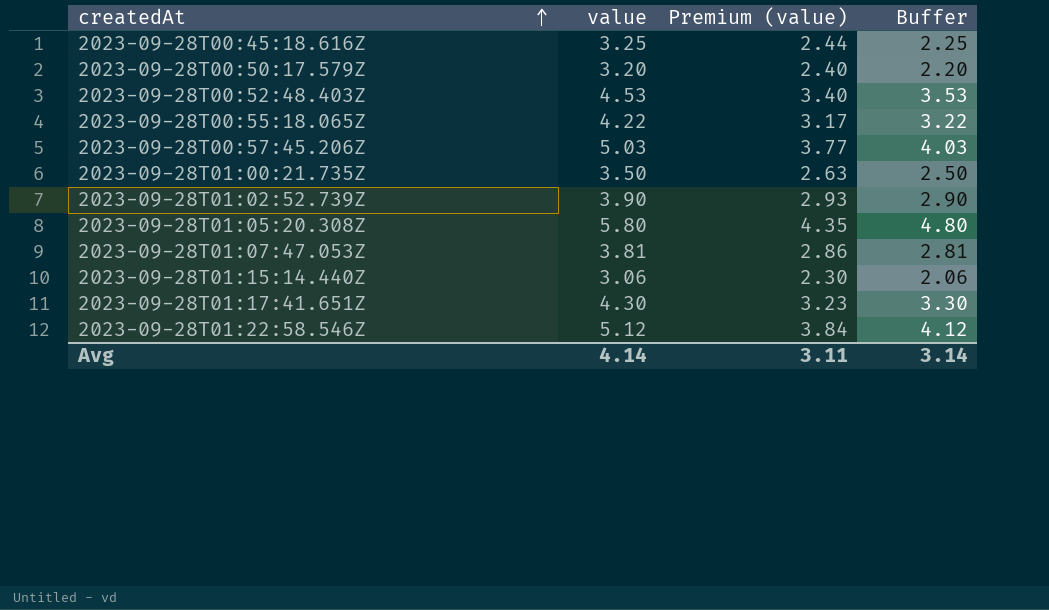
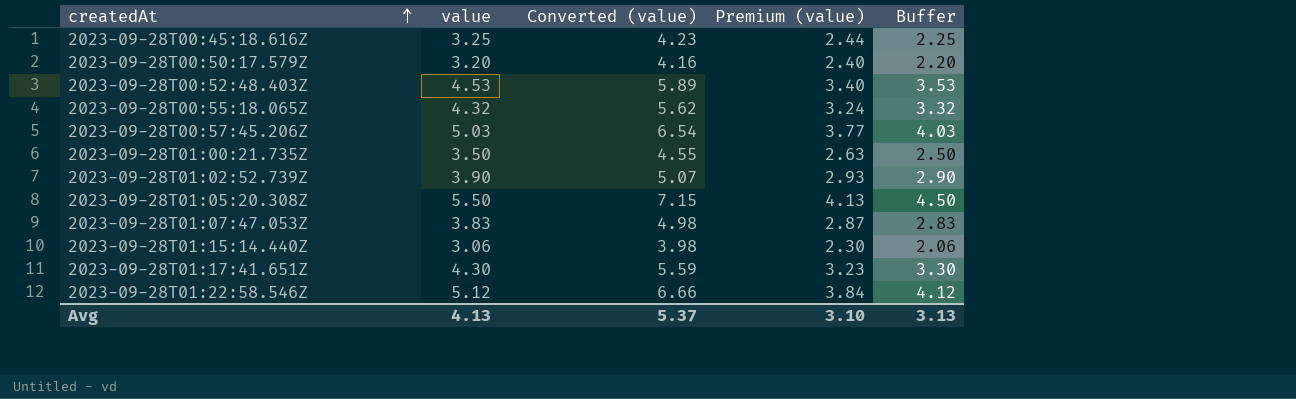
column Converted (value) | formula: none -> [value] * 1.3
2023-09-28T00:55:18.065Z | value: 4.22 -> 4.32
2023-09-28T00:55:18.065Z | Premium (value): 3.17 -> 3.24
2023-09-28T00:55:18.065Z | Buffer: 3.22 -> 3.32
2023-09-28T01:05:20.308Z | value: 5.80 -> 5.50
2023-09-28T01:05:20.308Z | Premium (value): 4.35 -> 4.13
2023-09-28T01:05:20.308Z | Buffer: 4.80 -> 4.50
2023-09-28T01:07:47.053Z | value: 3.81 -> 3.83
2023-09-28T01:07:47.053Z | Premium (value): 2.86 -> 2.87
2023-09-28T01:07:47.053Z | Buffer: 2.81 -> 2.83
Avg | value: 4.14 -> 4.13
Avg | Premium (value): 3.11 -> 3.10
Avg | Buffer: 3.14 -> 3.13

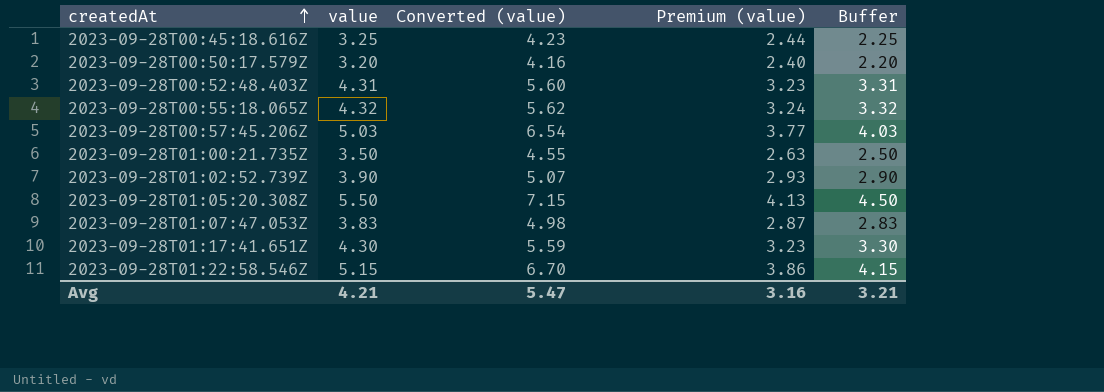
row 2023-09-28T01:15:14.440Z: 3.06 | 3.98 | 2.30 | 2.06 -> none
2023-09-28T00:52:48.403Z | value: 4.53 -> 4.31
2023-09-28T00:52:48.403Z | Converted (value): 5.89 -> 5.60
2023-09-28T00:52:48.403Z | Premium (value): 3.40 -> 3.23
2023-09-28T00:52:48.403Z | Buffer: 3.53 -> 3.31
2023-09-28T01:22:58.546Z | value: 5.12 -> 5.15
2023-09-28T01:22:58.546Z | Converted (value): 6.66 -> 6.70
2023-09-28T01:22:58.546Z | Premium (value): 3.84 -> 3.86
2023-09-28T01:22:58.546Z | Buffer: 4.12 -> 4.15
Avg | value: 4.13 -> 4.21
Avg | Converted (value): 5.37 -> 5.47
Avg | Premium (value): 3.10 -> 3.16
Avg | Buffer: 3.13 -> 3.21

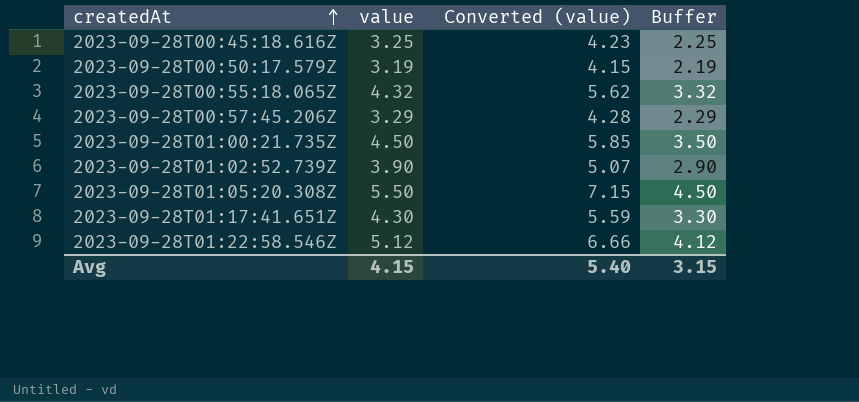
column Premium (value) | formula: [value] * 0.75 -> none
row 2023-09-28T00:52:48.403Z: 4.31 | 5.60 | 3.23 | 3.31 -> none
row 2023-09-28T01:07:47.053Z: 3.83 | 4.98 | 2.87 | 2.83 -> none
2023-09-28T00:50:17.579Z | value: 3.20 -> 3.19
2023-09-28T00:50:17.579Z | Converted (value): 4.16 -> 4.15
2023-09-28T00:50:17.579Z | Buffer: 2.20 -> 2.19
2023-09-28T00:57:45.206Z | value: 5.03 -> 3.29
2023-09-28T00:57:45.206Z | Converted (value): 6.54 -> 4.28
2023-09-28T00:57:45.206Z | Buffer: 4.03 -> 2.29
2023-09-28T01:00:21.735Z | value: 3.50 -> 4.50
2023-09-28T01:00:21.735Z | Converted (value): 4.55 -> 5.85
2023-09-28T01:00:21.735Z | Buffer: 2.50 -> 3.50
2023-09-28T01:22:58.546Z | value: 5.15 -> 5.12
2023-09-28T01:22:58.546Z | Converted (value): 6.70 -> 6.66
2023-09-28T01:22:58.546Z | Buffer: 4.15 -> 4.12
Avg | value: 4.21 -> 4.15
Avg | Converted (value): 5.47 -> 5.40
Avg | Buffer: 3.21 -> 3.15

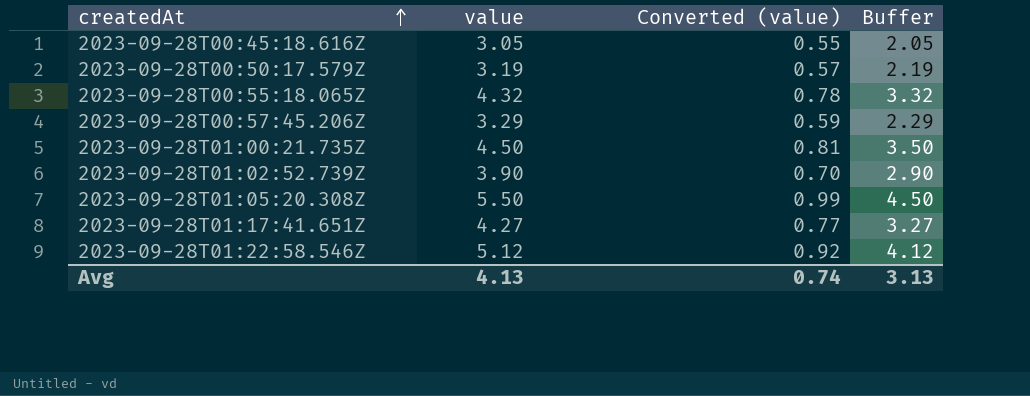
column Converted (value) | formula: [value] * 1.3 -> [value] * 0.18
2023-09-28T00:45:18.616Z | value: 3.25 -> 3.05
2023-09-28T00:45:18.616Z | Buffer: 2.25 -> 2.05
2023-09-28T01:17:41.651Z | value: 4.30 -> 4.27
2023-09-28T01:17:41.651Z | Buffer: 3.30 -> 3.27
Avg | value: 4.15 -> 4.13
Avg | Converted (value): 5.40 -> 0.74
Avg | Buffer: 3.15 -> 3.13

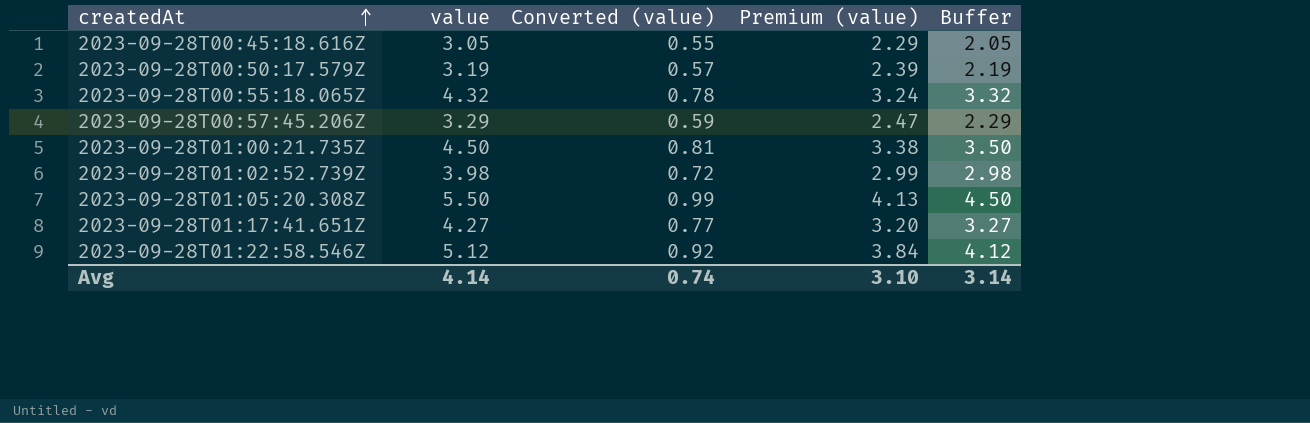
column Premium (value) | formula: none -> [value] * 0.75
2023-09-28T01:02:52.739Z | value: 3.90 -> 3.98
2023-09-28T01:02:52.739Z | Converted (value): 0.70 -> 0.72
2023-09-28T01:02:52.739Z | Buffer: 2.90 -> 2.98
Avg | value: 4.13 -> 4.14
Avg | Buffer: 3.13 -> 3.14

